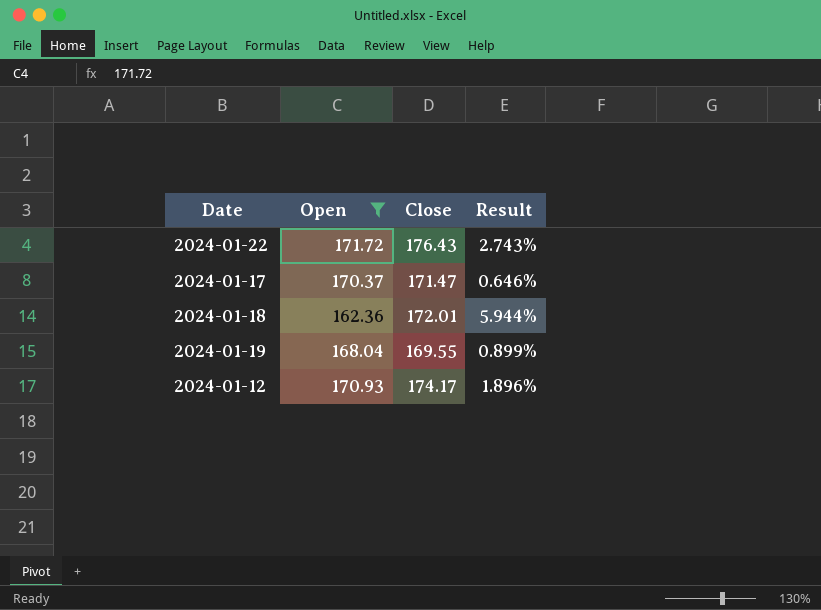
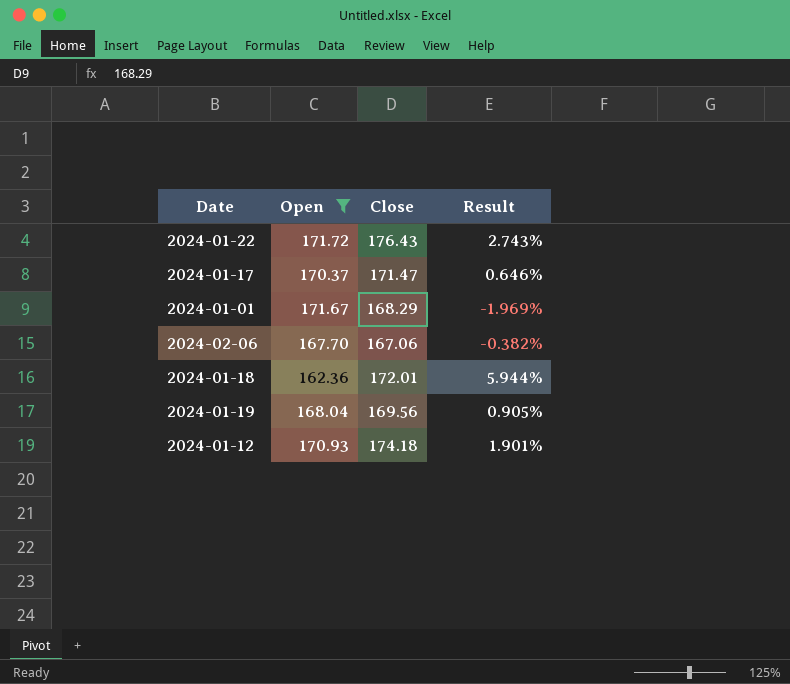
row 2024-01-01: none -> 171.67 | 168.29 | -1.969%
row 2024-02-06: none -> 167.70 | 167.06 | -0.382%
2024-01-19 | Close: 169.55 -> 169.56
2024-01-19 | Result: 0.899% -> 0.905%
2024-01-12 | Close: 174.17 -> 174.18
2024-01-12 | Result: 1.896% -> 1.901%

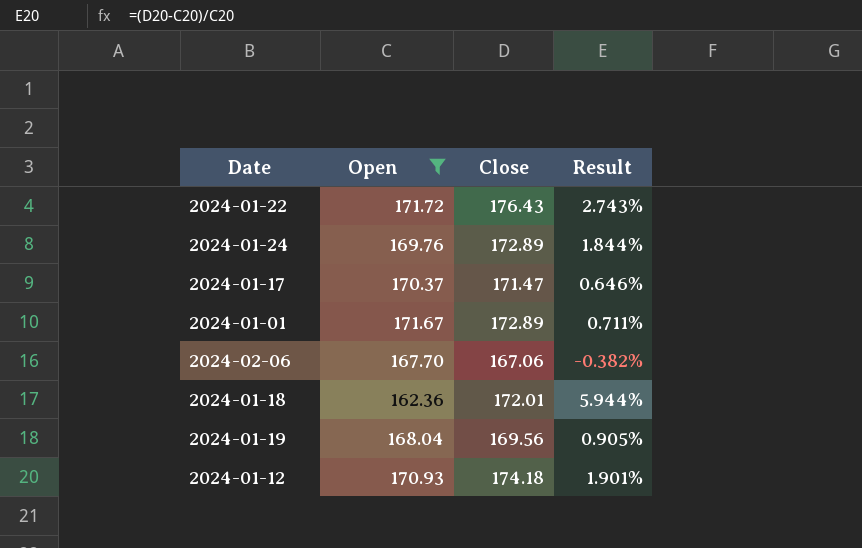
row 2024-01-24: none -> 169.76 | 172.89 | 1.844%
2024-01-01 | Close: 168.29 -> 172.89
2024-01-01 | Result: -1.969% -> 0.711%

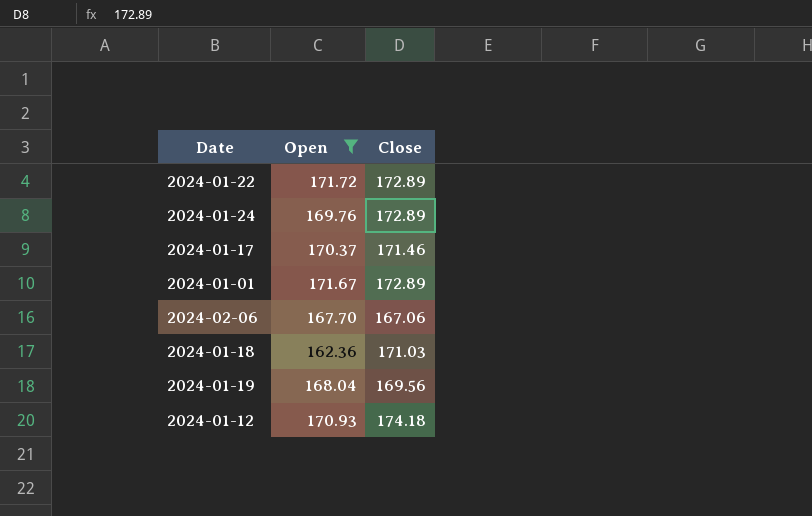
column Result | formula: ([Close] - [Open]) / [Open] -> none
2024-01-22 | Close: 176.43 -> 172.89
2024-01-17 | Close: 171.47 -> 171.46
2024-01-18 | Close: 172.01 -> 171.03

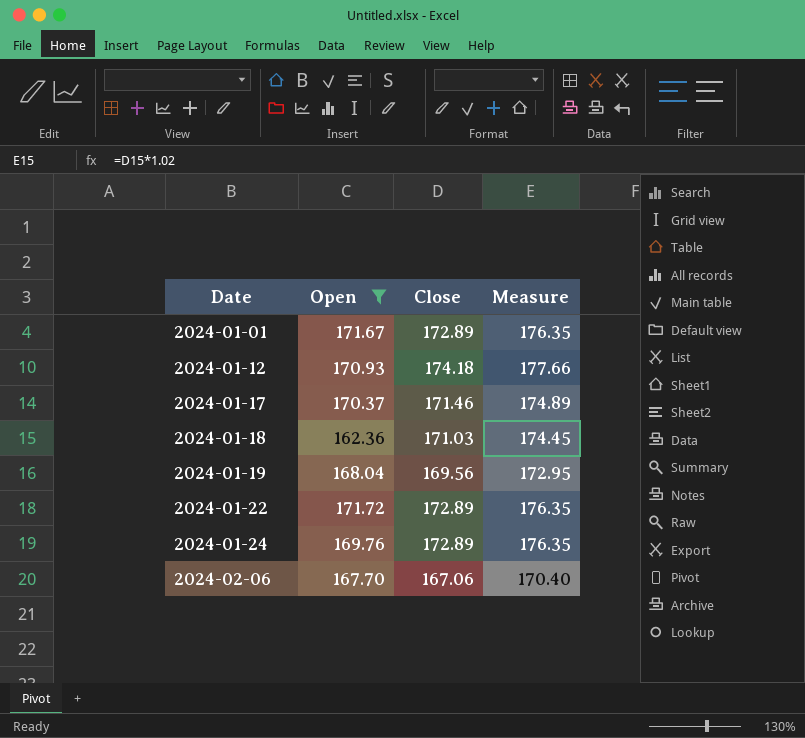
row order: none -> Date ascending
column Measure | formula: none -> [Close] * 1.02

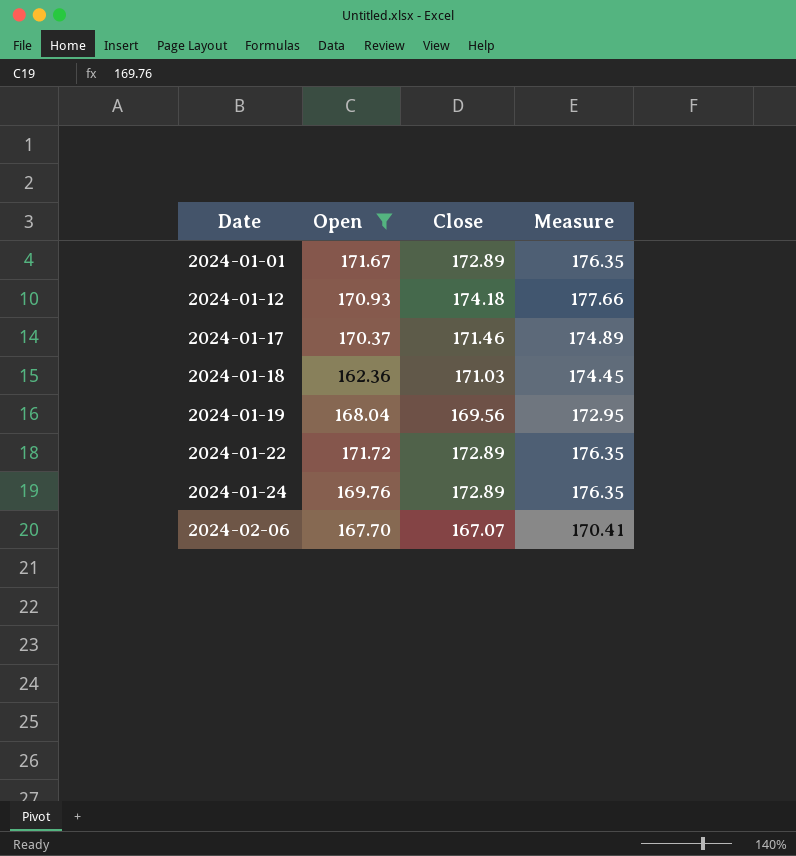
2024-02-06 | Close: 167.06 -> 167.07
2024-02-06 | Measure: 170.40 -> 170.41

